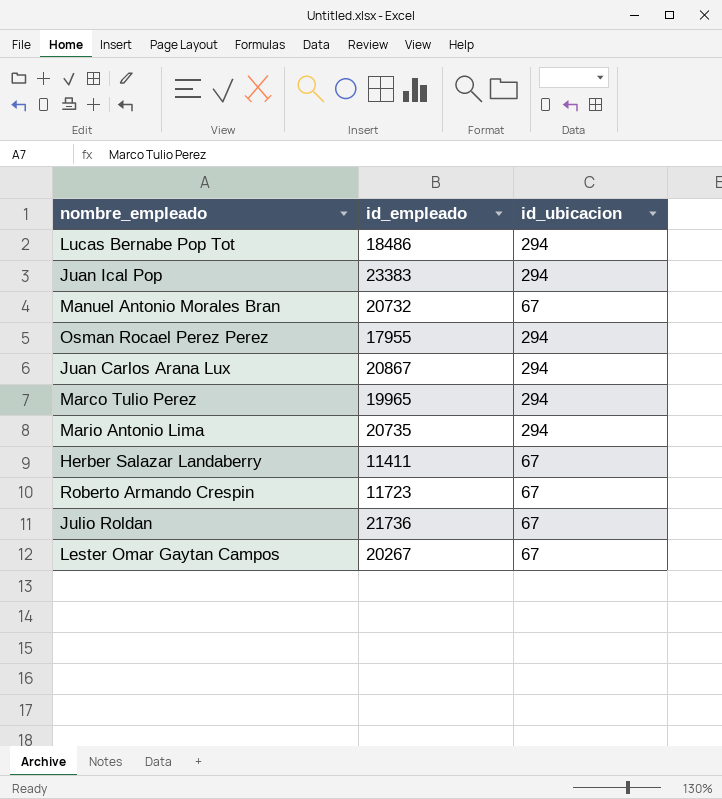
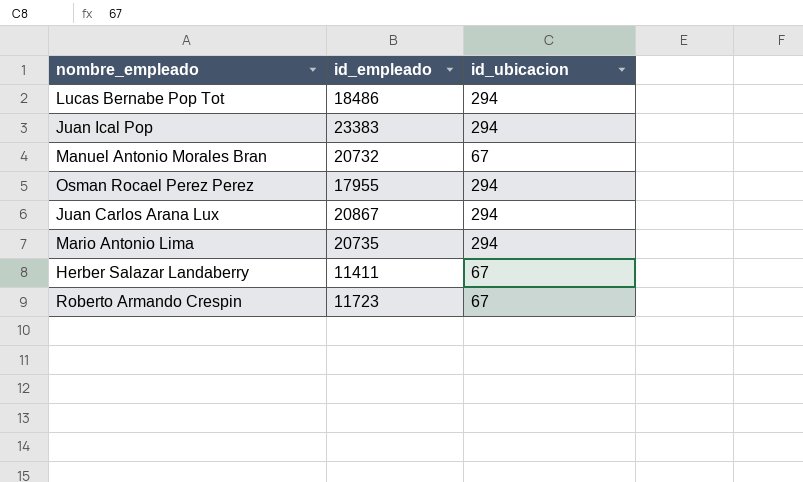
row Marco Tulio Perez: 19965 | 294 -> none
row Julio Roldan: 21736 | 67 -> none
row Lester Omar Gaytan Campos: 20267 | 67 -> none

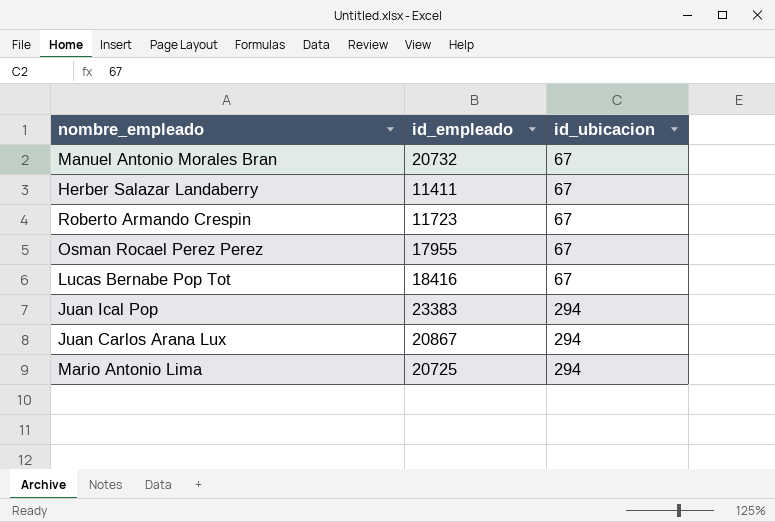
row order: none -> id_ubicacion ascending
Osman Rocael Perez Perez | id_ubicacion: 294 -> 67
Lucas Bernabe Pop Tot | id_empleado: 18486 -> 18416
Lucas Bernabe Pop Tot | id_ubicacion: 294 -> 67
Mario Antonio Lima | id_empleado: 20735 -> 20725

